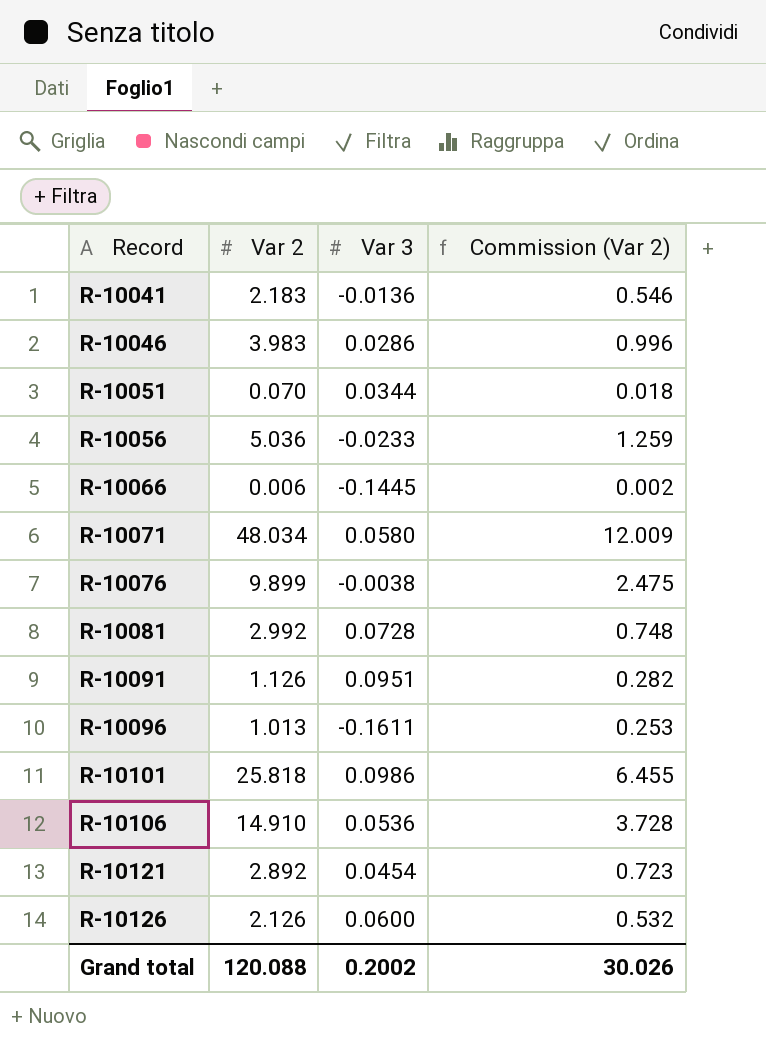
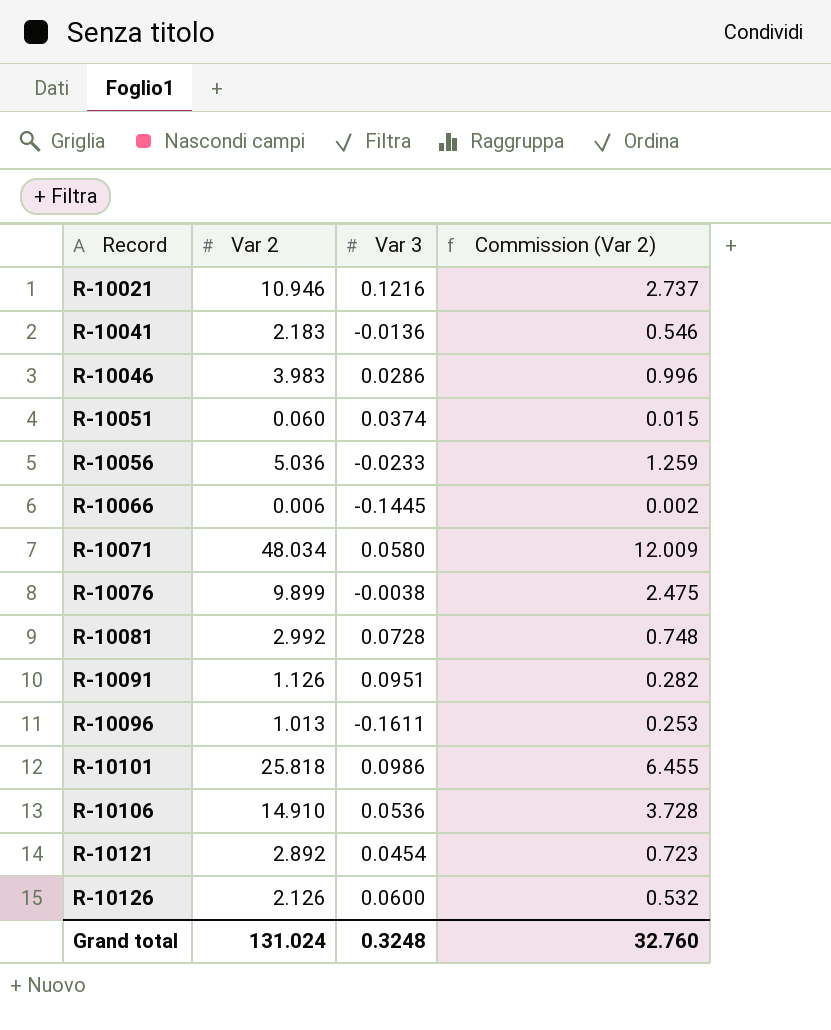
row R-10021: none -> 10.946 | 0.1216 | 2.737
R-10051 | Var 2: 0.070 -> 0.060
R-10051 | Var 3: 0.0344 -> 0.0374
R-10051 | Commission (Var 2): 0.018 -> 0.015
Grand total | Var 2: 120.088 -> 131.024
Grand total | Var 3: 0.2002 -> 0.3248
Grand total | Commission (Var 2): 30.026 -> 32.760

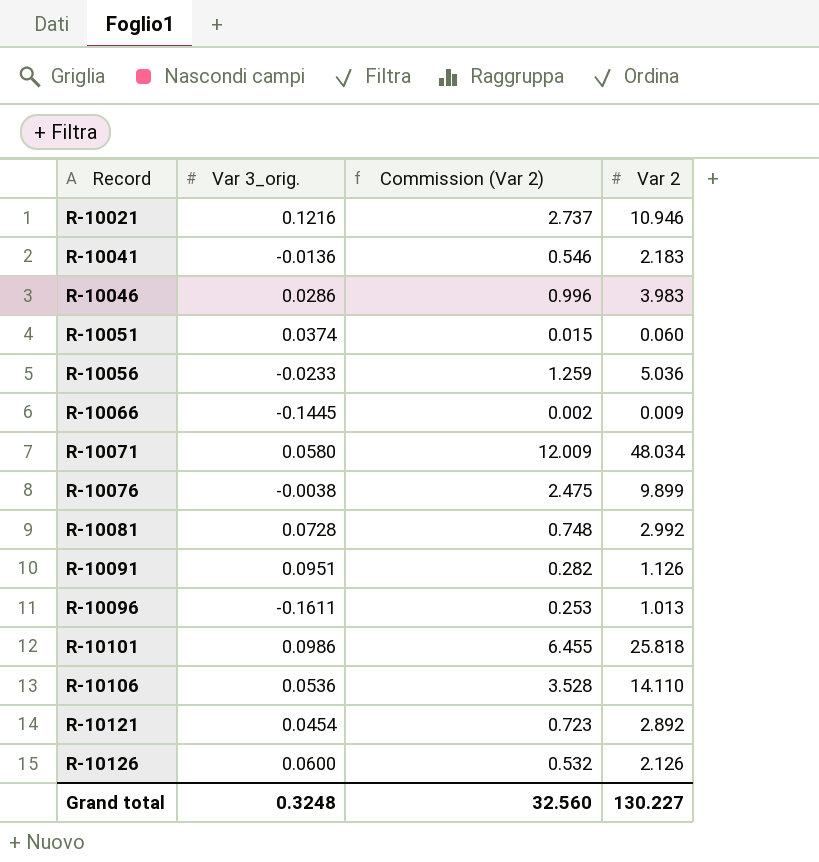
column name: Var 3 -> Var 3_orig.
column Var 2 | position: 2 -> 4
R-10066 | Var 2: 0.006 -> 0.009
R-10106 | Commission (Var 2): 3.728 -> 3.528
R-10106 | Var 2: 14.910 -> 14.110
Grand total | Commission (Var 2): 32.760 -> 32.560
Grand total | Var 2: 131.024 -> 130.227

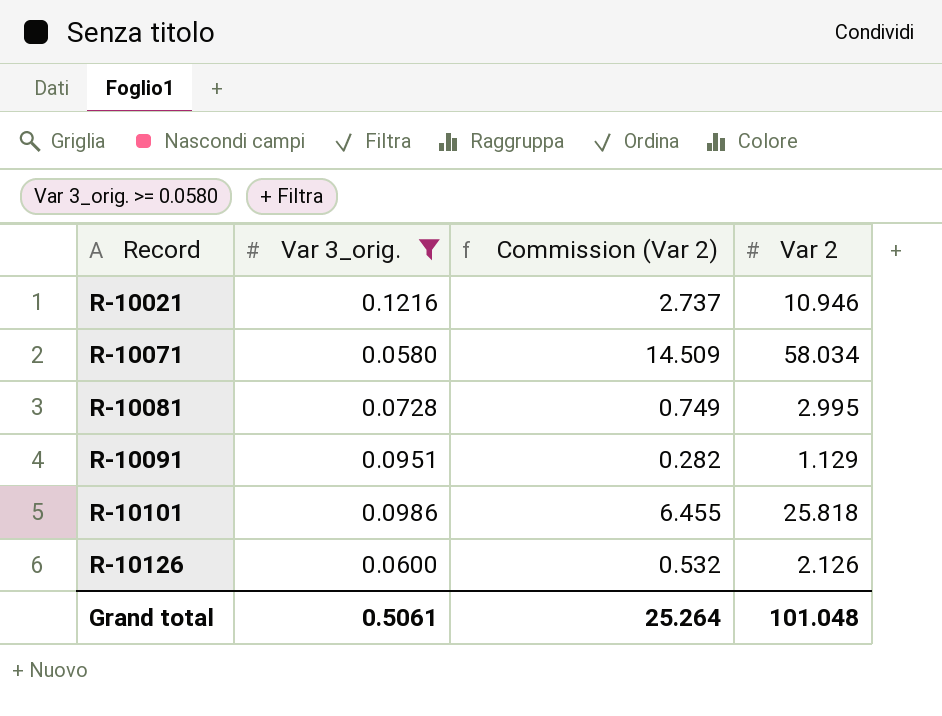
filter: none -> Var 3_orig. >= 0.0580
R-10071 | Commission (Var 2): 12.009 -> 14.509
R-10071 | Var 2: 48.034 -> 58.034
R-10081 | Commission (Var 2): 0.748 -> 0.749
R-10081 | Var 2: 2.992 -> 2.995
R-10091 | Var 2: 1.126 -> 1.129
Grand total | Var 3_orig.: 0.3248 -> 0.5061
Grand total | Commission (Var 2): 32.560 -> 25.264
Grand total | Var 2: 130.227 -> 101.048

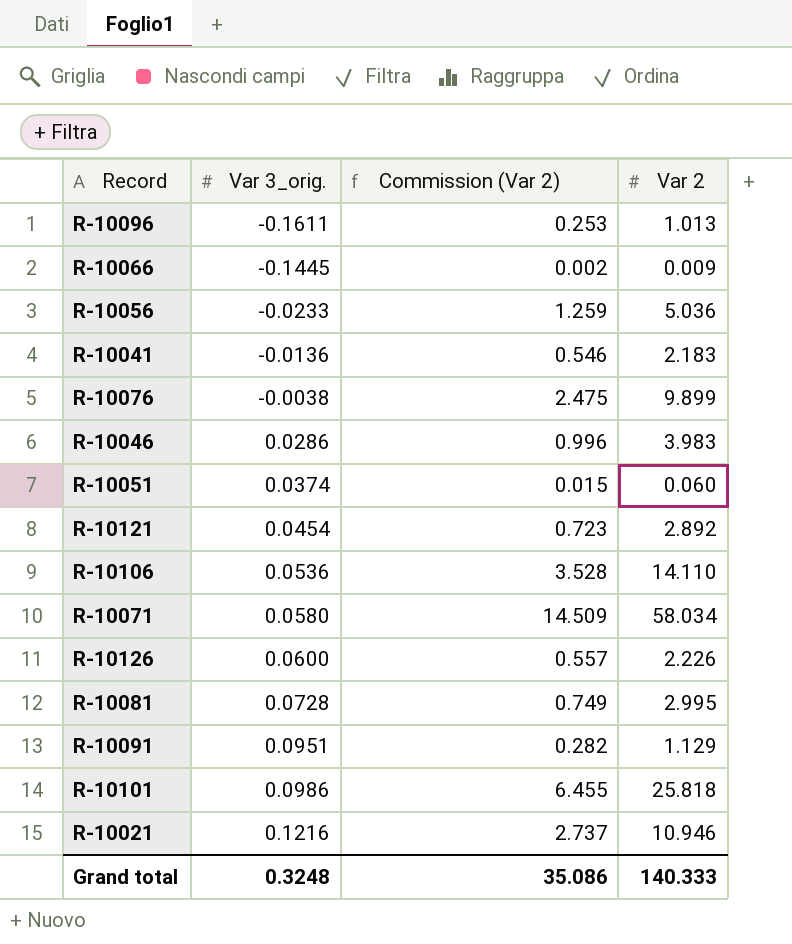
filter: Var 3_orig. >= 0.0580 -> none
row order: Record ascending -> Var 3_orig. ascending
R-10126 | Commission (Var 2): 0.532 -> 0.557
R-10126 | Var 2: 2.126 -> 2.226
Grand total | Var 3_orig.: 0.5061 -> 0.3248
Grand total | Commission (Var 2): 25.264 -> 35.086
Grand total | Var 2: 101.048 -> 140.333

